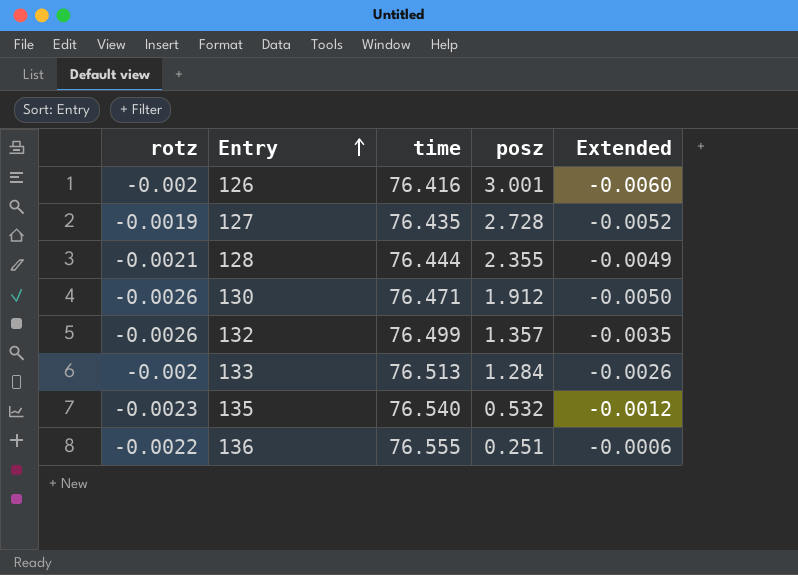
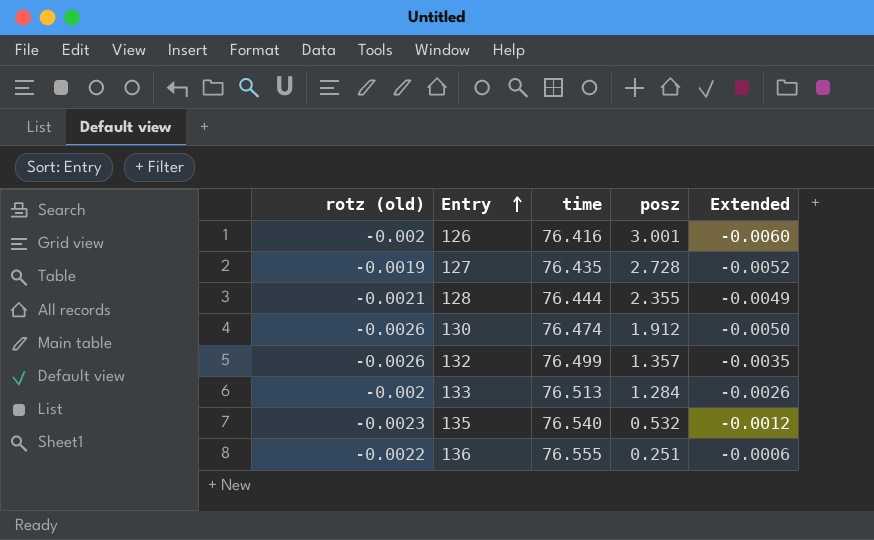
column name: rotz -> rotz (old)
130 | time: 76.471 -> 76.474

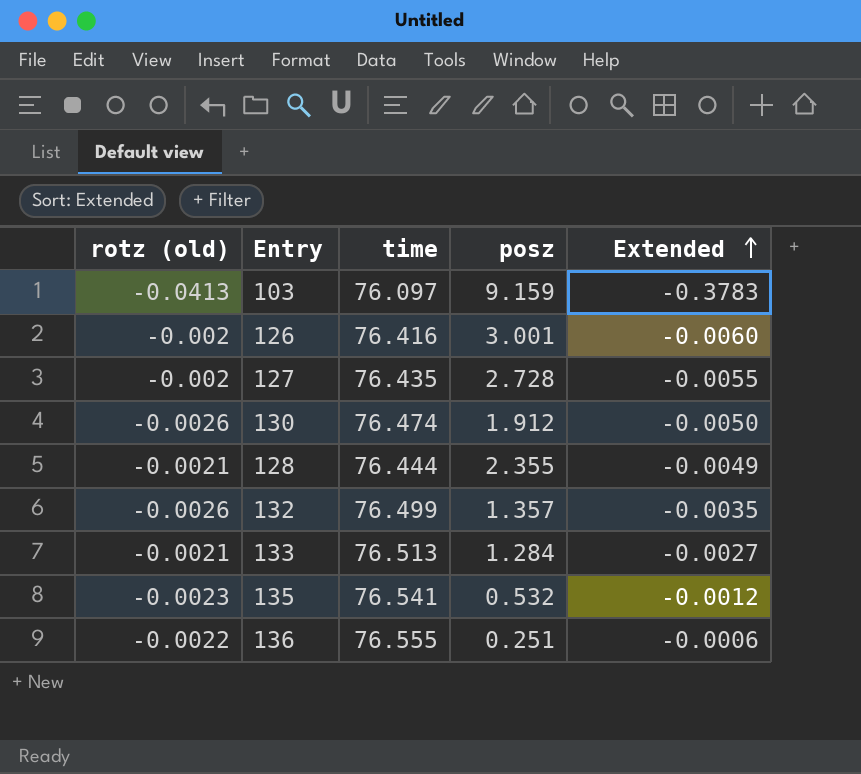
row order: Entry ascending -> Extended ascending
row 103: none -> -0.0413 | 76.097 | 9.159 | -0.3783
127 | rotz (old): -0.0019 -> -0.002
127 | Extended: -0.0052 -> -0.0055
133 | rotz (old): -0.002 -> -0.0021
133 | Extended: -0.0026 -> -0.0027
135 | time: 76.540 -> 76.541

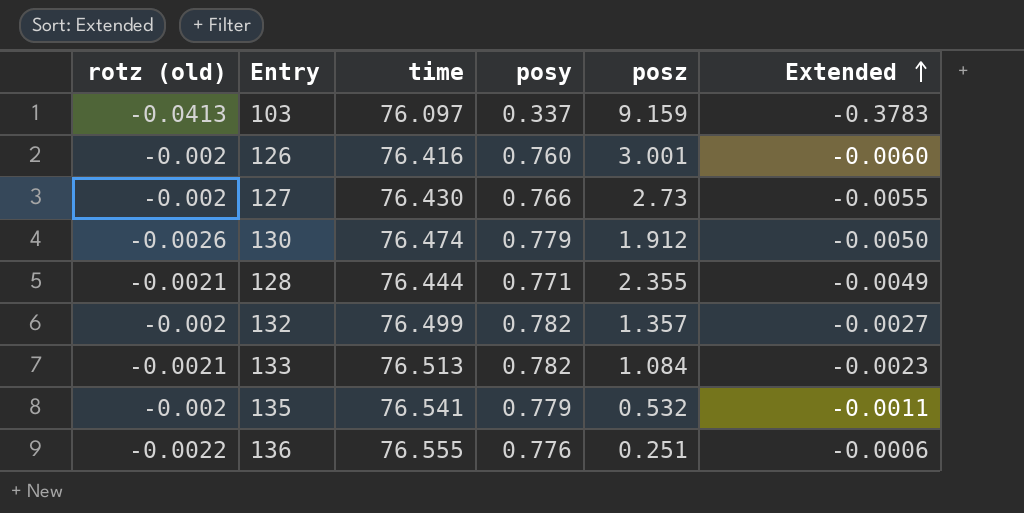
column posy | position: none -> 4
127 | time: 76.435 -> 76.430
127 | posz: 2.728 -> 2.73
132 | rotz (old): -0.0026 -> -0.002
132 | Extended: -0.0035 -> -0.0027
133 | posz: 1.284 -> 1.084
133 | Extended: -0.0027 -> -0.0023
135 | rotz (old): -0.0023 -> -0.002
135 | Extended: -0.0012 -> -0.0011

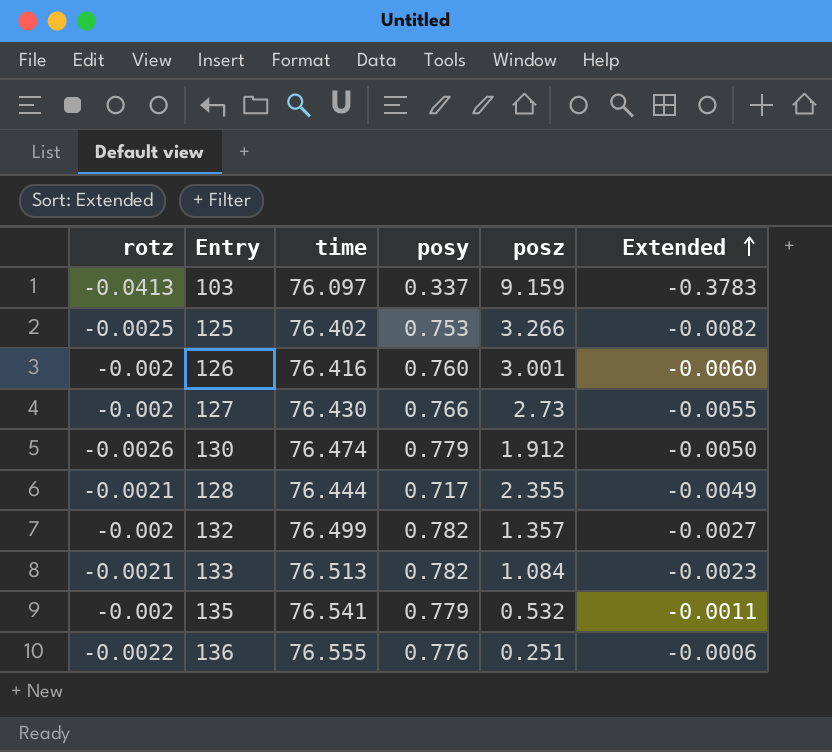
column name: rotz (old) -> rotz
row 125: none -> -0.0025 | 76.402 | 0.753 | 3.266 | -0.0082
128 | posy: 0.771 -> 0.717

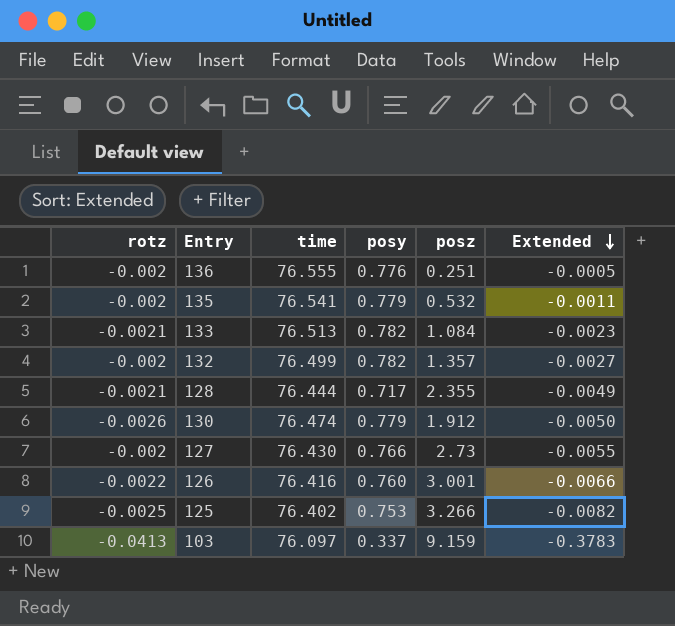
row order: Extended ascending -> Extended descending
136 | rotz: -0.0022 -> -0.002
136 | Extended: -0.0006 -> -0.0005
126 | rotz: -0.002 -> -0.0022
126 | Extended: -0.0060 -> -0.0066

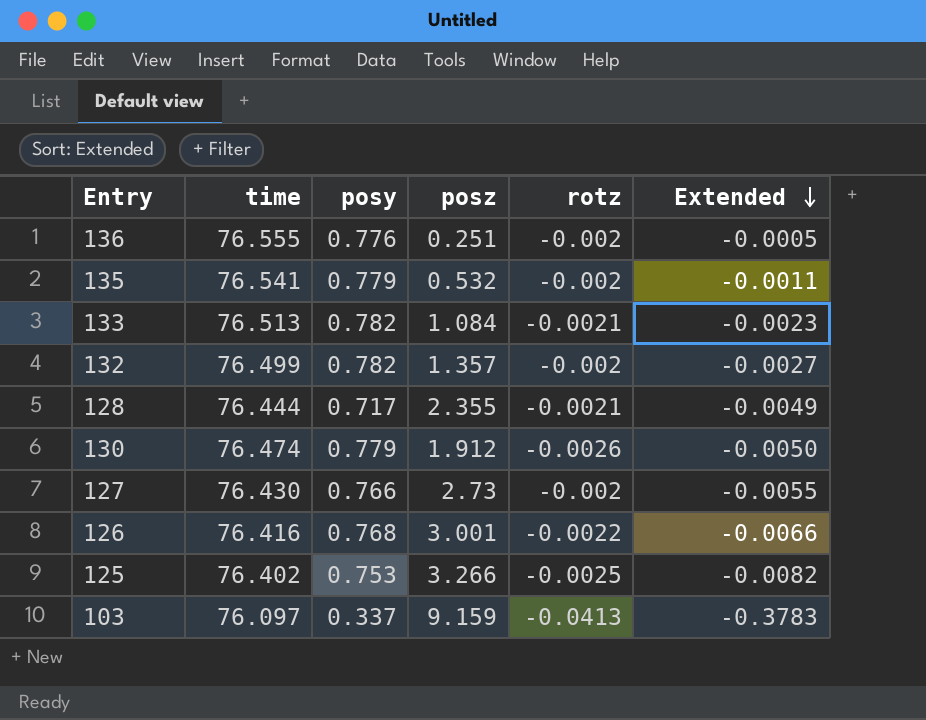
column rotz | position: 1 -> 5
126 | posy: 0.760 -> 0.768

